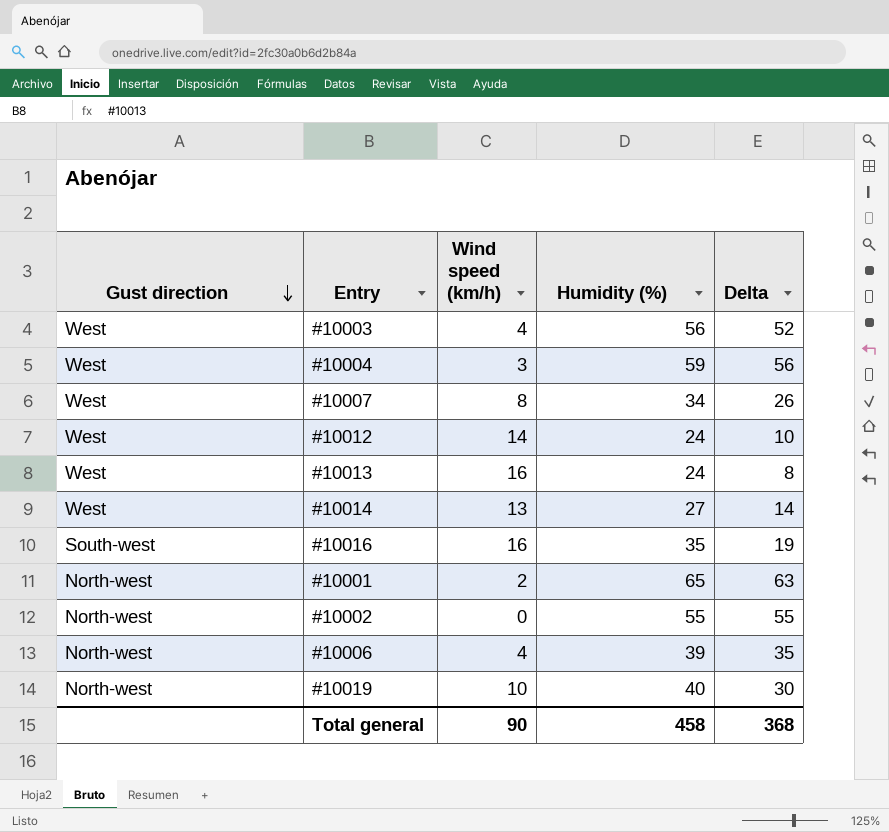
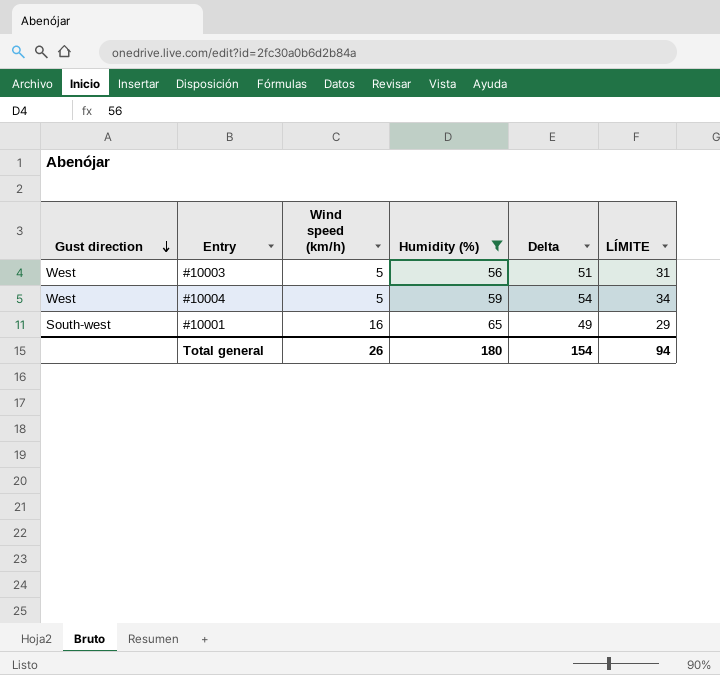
filter: none -> Humidity (%) >= 56
column LÍMITE | formula: none -> [Delta] - 20
#10003 | Wind speed (km/h): 4 -> 5
#10003 | Delta: 52 -> 51
#10004 | Wind speed (km/h): 3 -> 5
#10004 | Delta: 56 -> 54
#10001 | Gust direction: North-west -> South-west
#10001 | Wind speed (km/h): 2 -> 16
#10001 | Delta: 63 -> 49
Total general | Wind speed (km/h): 90 -> 26
Total general | Humidity (%): 458 -> 180
Total general | Delta: 368 -> 154

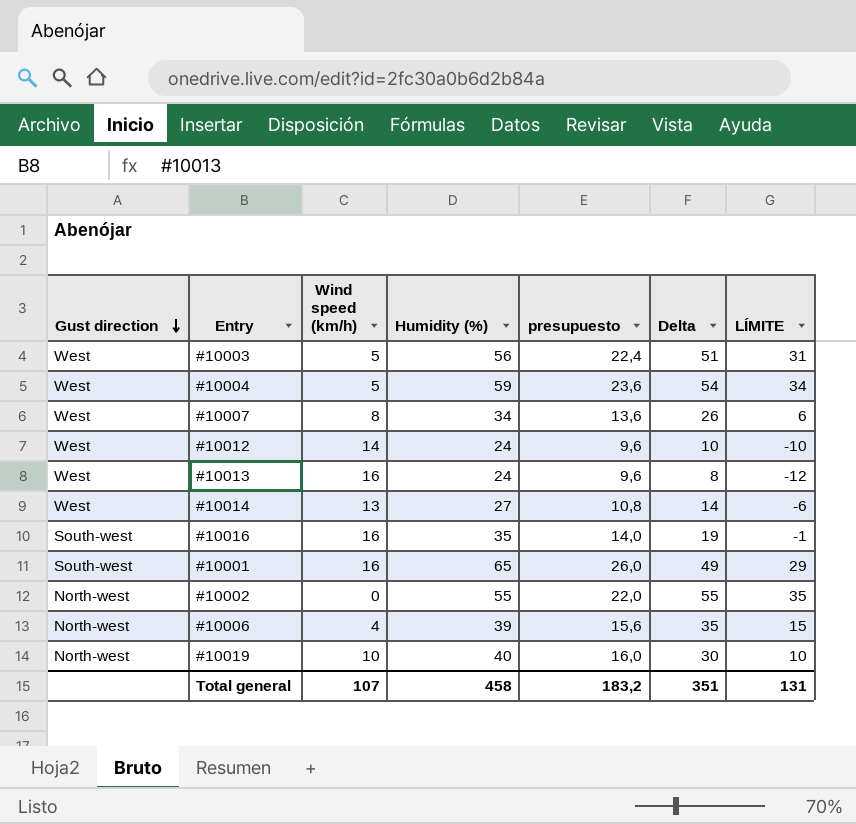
filter: Humidity (%) >= 56 -> none
column presupuesto | formula: none -> [Humidity (%)] * 0,4
Total general | Wind speed (km/h): 26 -> 107
Total general | Humidity (%): 180 -> 458
Total general | Delta: 154 -> 351
Total general | LÍMITE: 94 -> 131

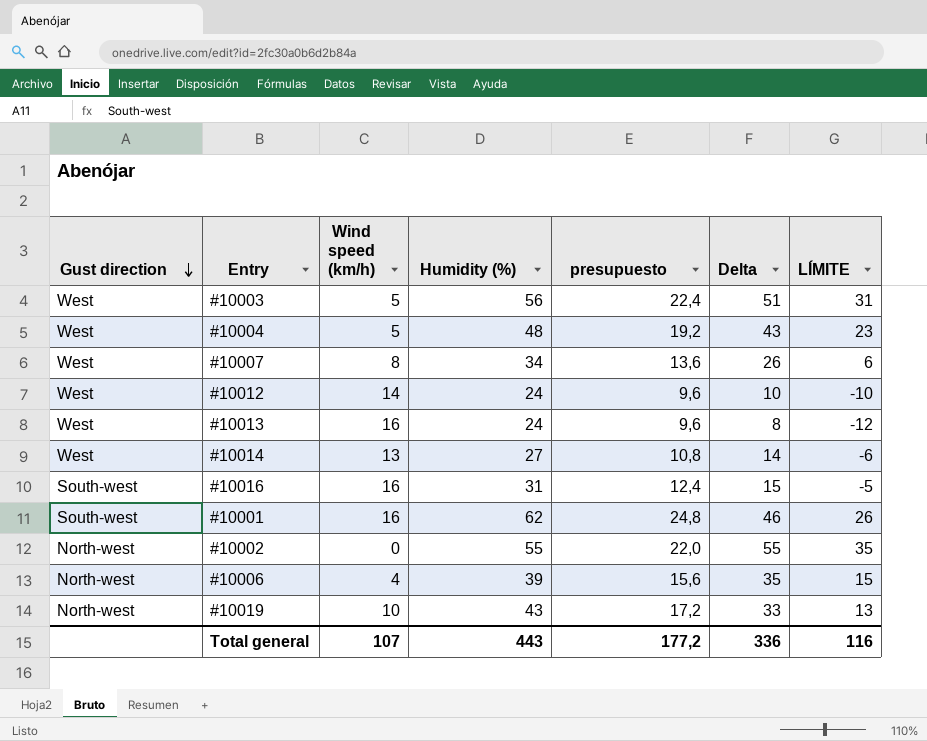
#10004 | Humidity (%): 59 -> 48
#10004 | presupuesto: 23,6 -> 19,2
#10004 | Delta: 54 -> 43
#10004 | LÍMITE: 34 -> 23
#10016 | Humidity (%): 35 -> 31
#10016 | presupuesto: 14,0 -> 12,4
#10016 | Delta: 19 -> 15
#10016 | LÍMITE: -1 -> -5
#10001 | Humidity (%): 65 -> 62
#10001 | presupuesto: 26,0 -> 24,8
#10001 | Delta: 49 -> 46
#10001 | LÍMITE: 29 -> 26
#10019 | Humidity (%): 40 -> 43
#10019 | presupuesto: 16,0 -> 17,2
#10019 | Delta: 30 -> 33
#10019 | LÍMITE: 10 -> 13
Total general | Humidity (%): 458 -> 443
Total general | presupuesto: 183,2 -> 177,2
Total general | Delta: 351 -> 336
Total general | LÍMITE: 131 -> 116

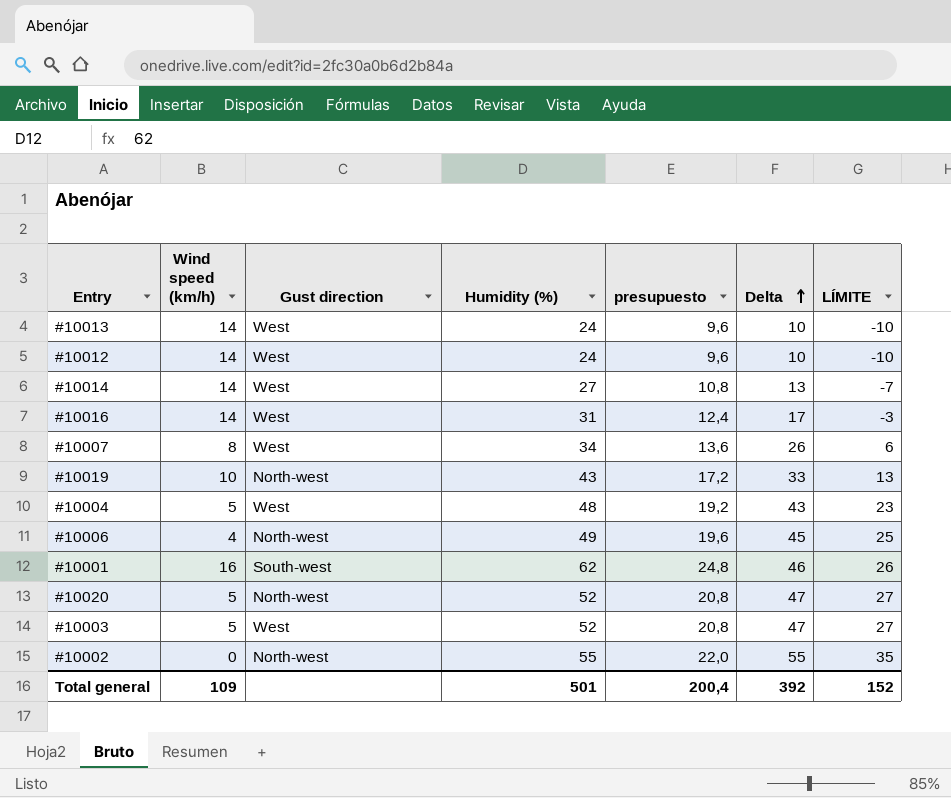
row order: Gust direction descending -> Delta ascending
column Gust direction | position: 1 -> 3
#10013 | Wind speed (km/h): 16 -> 14
#10013 | Delta: 8 -> 10
#10013 | LÍMITE: -12 -> -10
#10014 | Wind speed (km/h): 13 -> 14
#10014 | Delta: 14 -> 13
#10014 | LÍMITE: -6 -> -7
#10016 | Wind speed (km/h): 16 -> 14
#10016 | Gust direction: South-west -> West
#10016 | Delta: 15 -> 17
#10016 | LÍMITE: -5 -> -3
#10006 | Humidity (%): 39 -> 49
#10006 | presupuesto: 15,6 -> 19,6
#10006 | Delta: 35 -> 45
#10006 | LÍMITE: 15 -> 25
row #10020: none -> 5 | North-west | 52 | 20,8 | 47 | 27
#10003 | Humidity (%): 56 -> 52
#10003 | presupuesto: 22,4 -> 20,8
#10003 | Delta: 51 -> 47
#10003 | LÍMITE: 31 -> 27
Total general | Wind speed (km/h): 107 -> 109
Total general | Humidity (%): 443 -> 501
Total general | presupuesto: 177,2 -> 200,4
Total general | Delta: 336 -> 392
Total general | LÍMITE: 116 -> 152

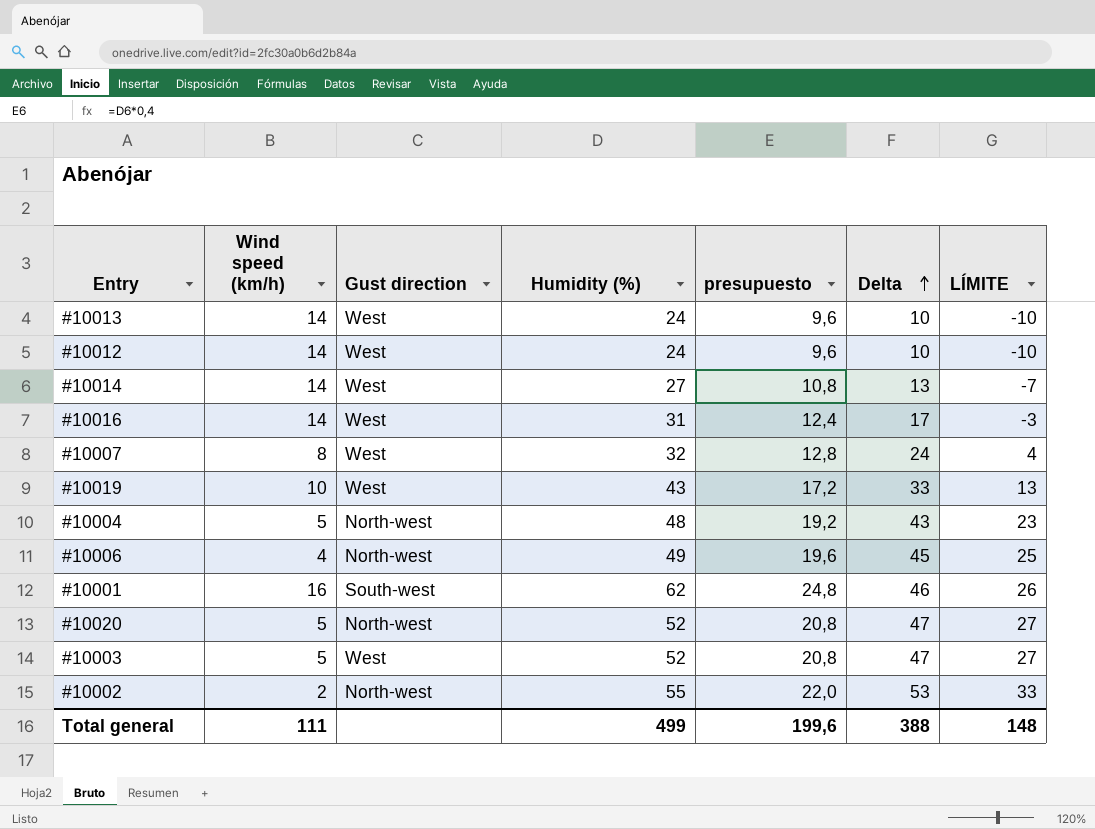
#10007 | Humidity (%): 34 -> 32
#10007 | presupuesto: 13,6 -> 12,8
#10007 | Delta: 26 -> 24
#10007 | LÍMITE: 6 -> 4
#10019 | Gust direction: North-west -> West
#10004 | Gust direction: West -> North-west
#10002 | Wind speed (km/h): 0 -> 2
#10002 | Delta: 55 -> 53
#10002 | LÍMITE: 35 -> 33
Total general | Wind speed (km/h): 109 -> 111
Total general | Humidity (%): 501 -> 499
Total general | presupuesto: 200,4 -> 199,6
Total general | Delta: 392 -> 388
Total general | LÍMITE: 152 -> 148

